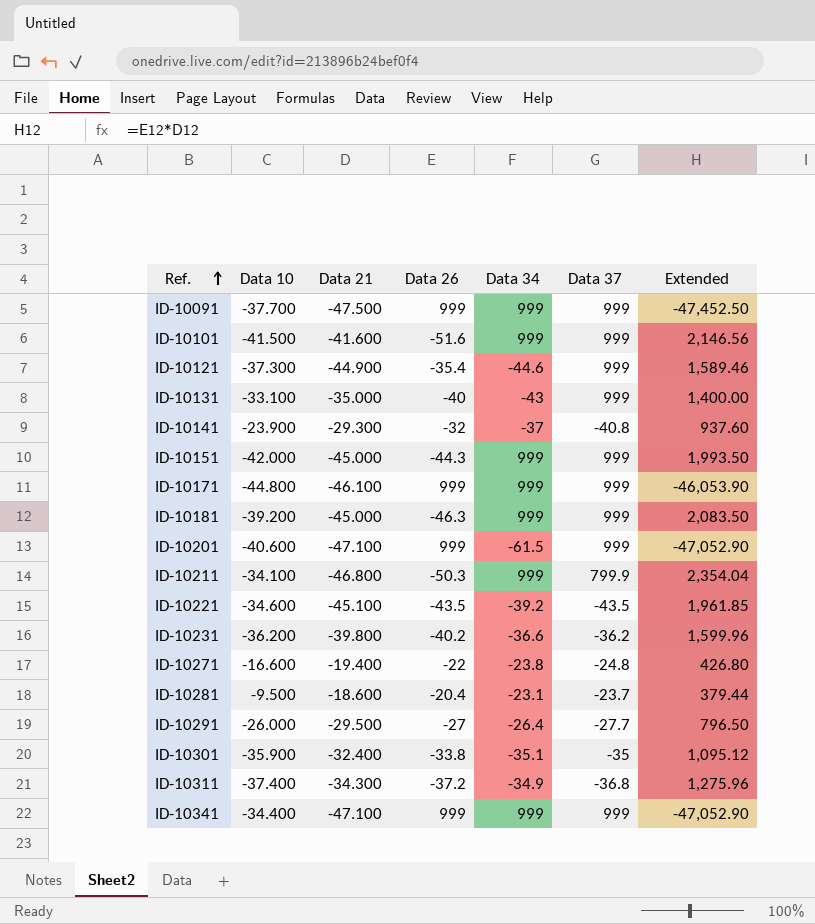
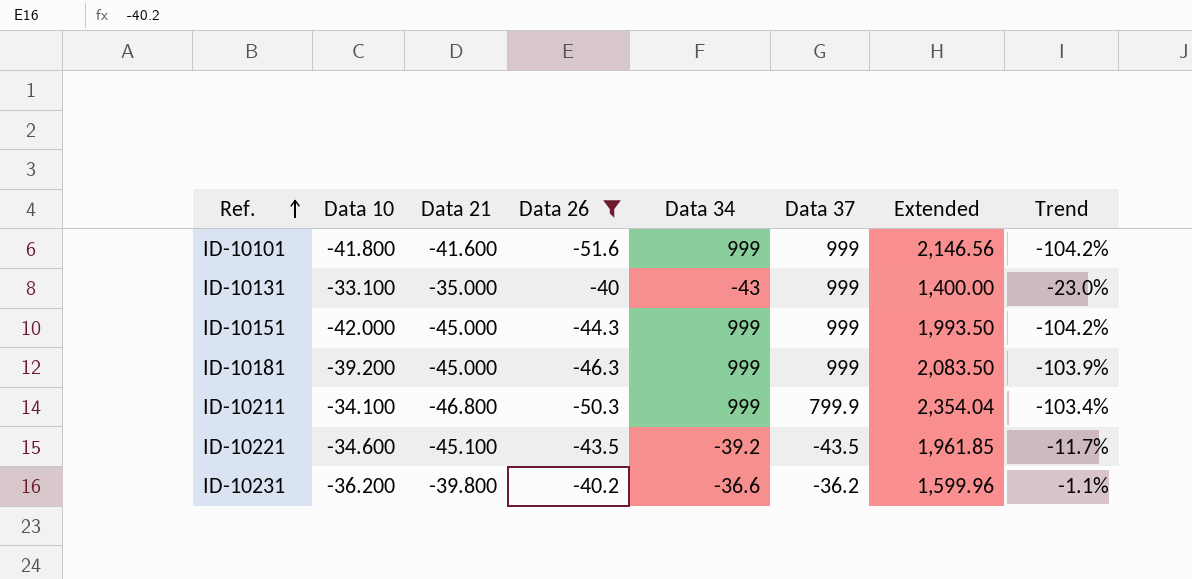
filter: none -> Data 26 <= -40
column Trend | formula: none -> ([Data 10] - [Data 34]) / [Data 34]
ID-10101 | Data 10: -41.500 -> -41.800

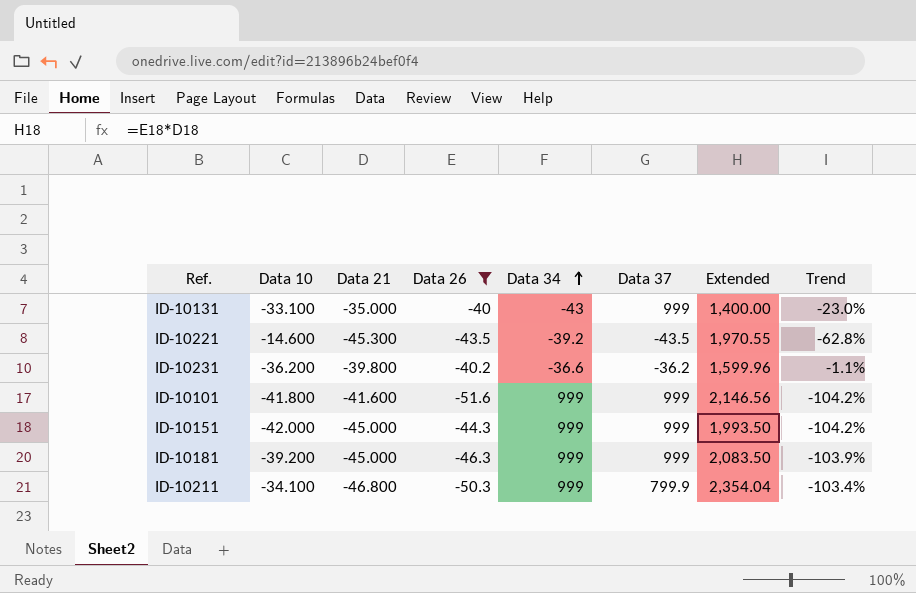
row order: Ref. ascending -> Data 34 ascending
ID-10221 | Data 10: -34.600 -> -14.600
ID-10221 | Data 21: -45.100 -> -45.300
ID-10221 | Extended: 1,961.85 -> 1,970.55
ID-10221 | Trend: -11.7% -> -62.8%

